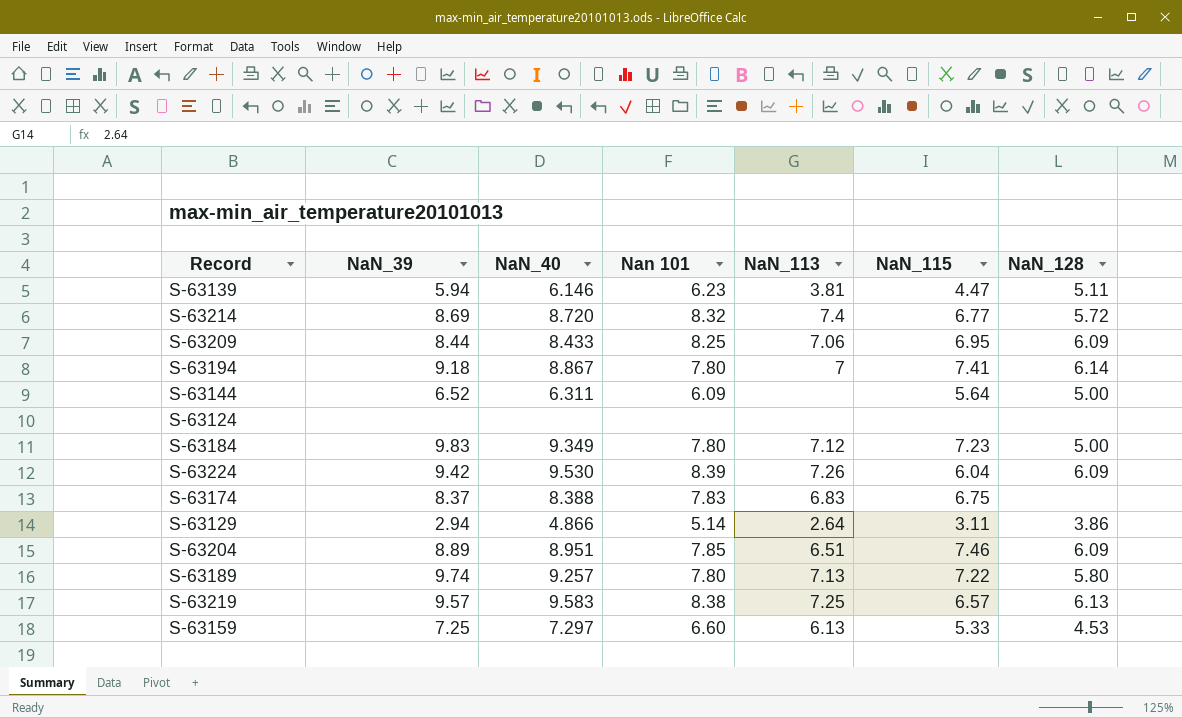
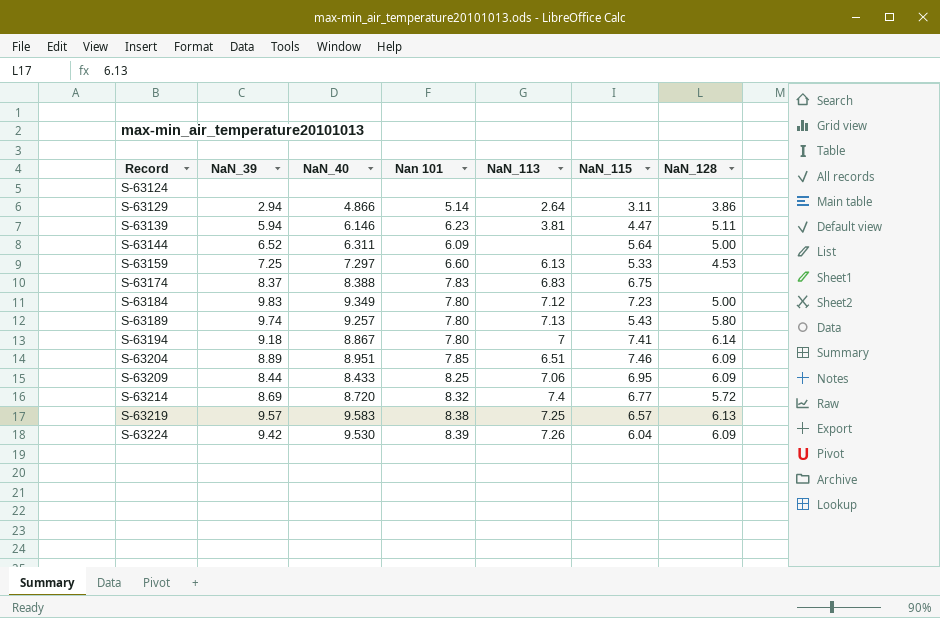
row order: none -> Record ascending
S-63189 | NaN_115: 7.22 -> 5.43

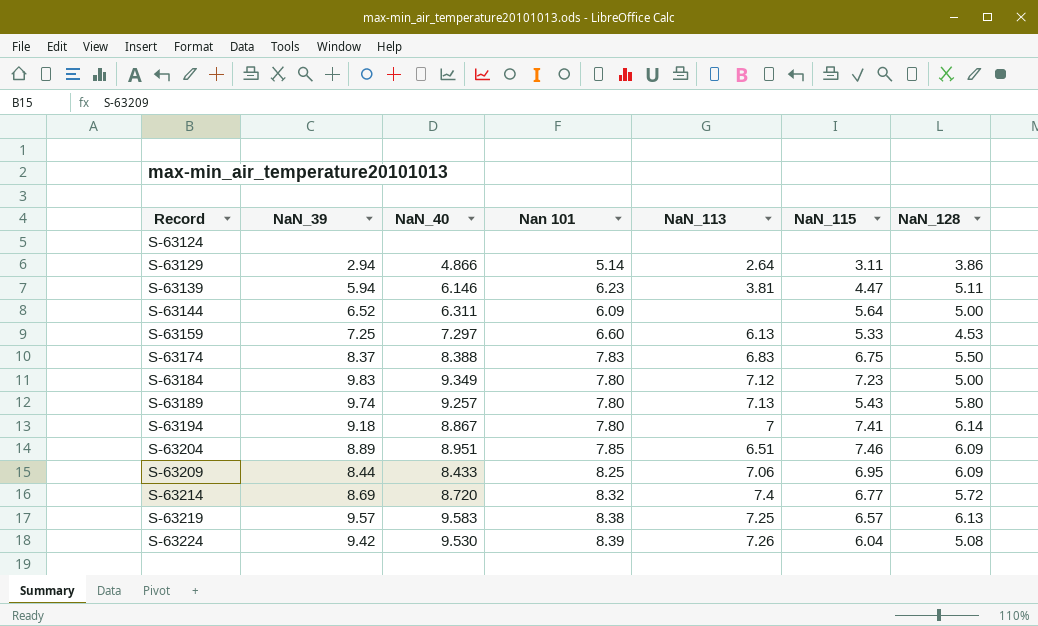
S-63174 | NaN_128: none -> 5.50
S-63224 | NaN_128: 6.09 -> 5.08

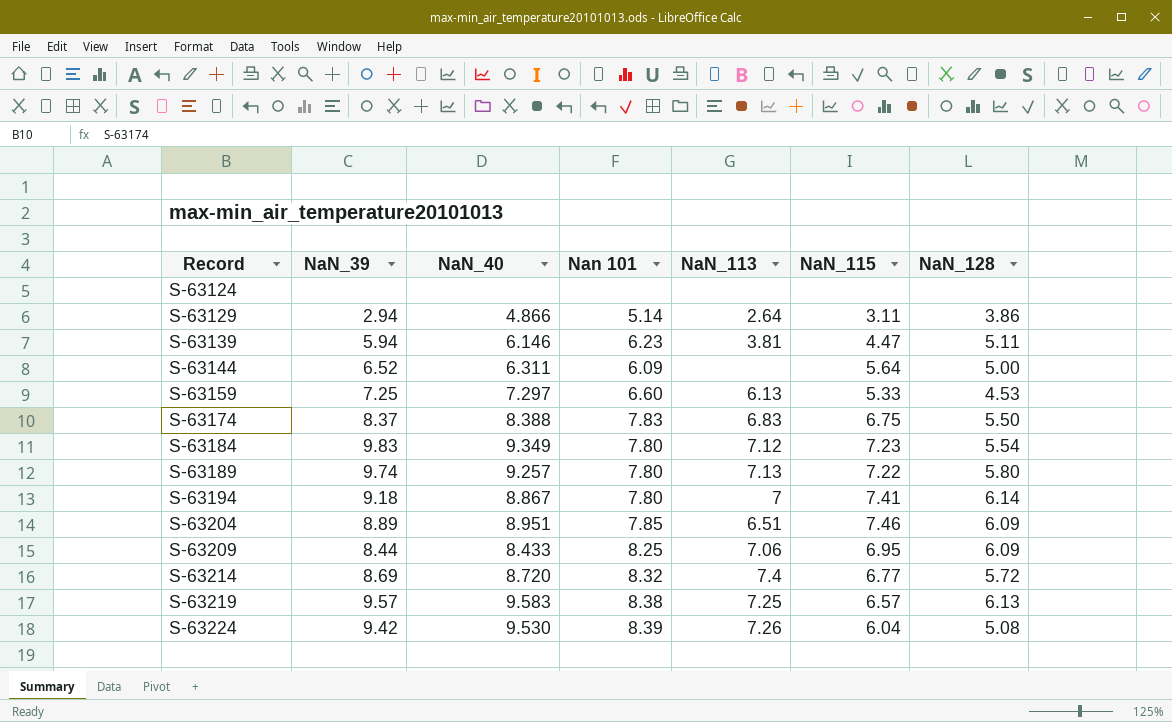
S-63184 | NaN_128: 5.00 -> 5.54
S-63189 | NaN_115: 5.43 -> 7.22

